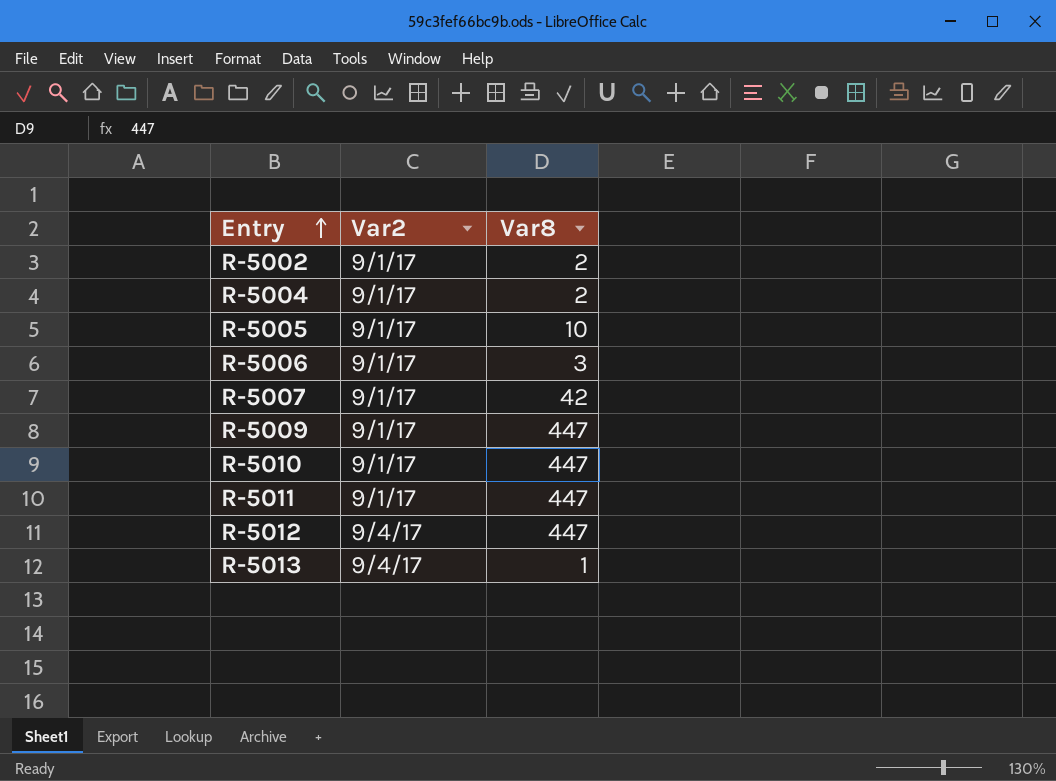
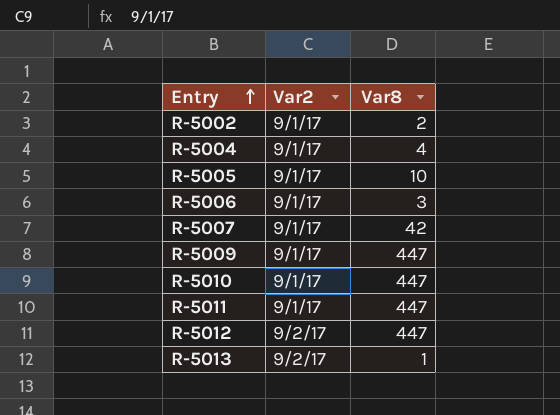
R-5004 | Var8: 2 -> 4
R-5012 | Var2: 9/4/17 -> 9/2/17
R-5013 | Var2: 9/4/17 -> 9/2/17

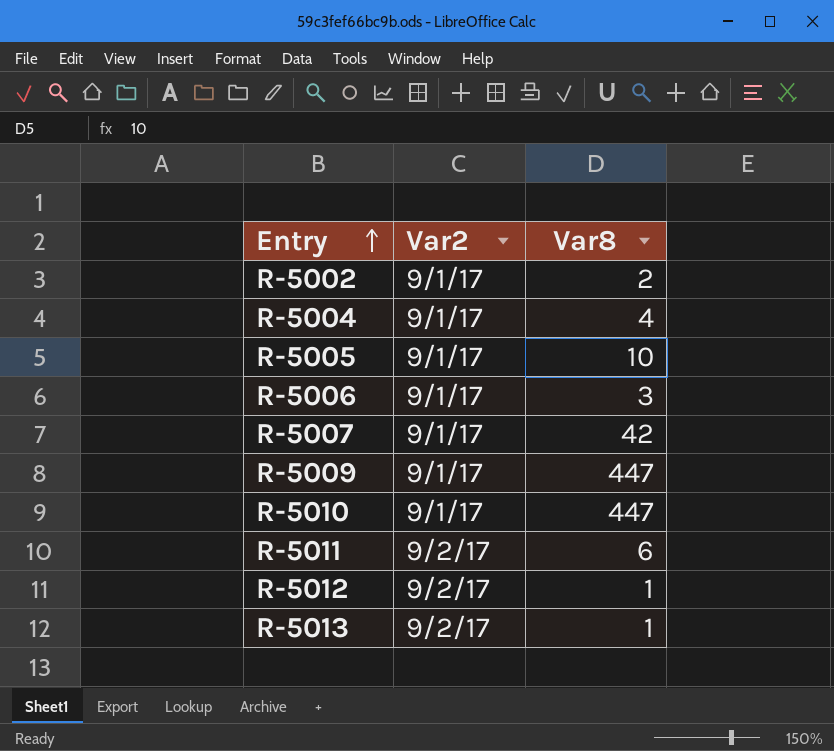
R-5011 | Var2: 9/1/17 -> 9/2/17
R-5011 | Var8: 447 -> 6
R-5012 | Var8: 447 -> 1

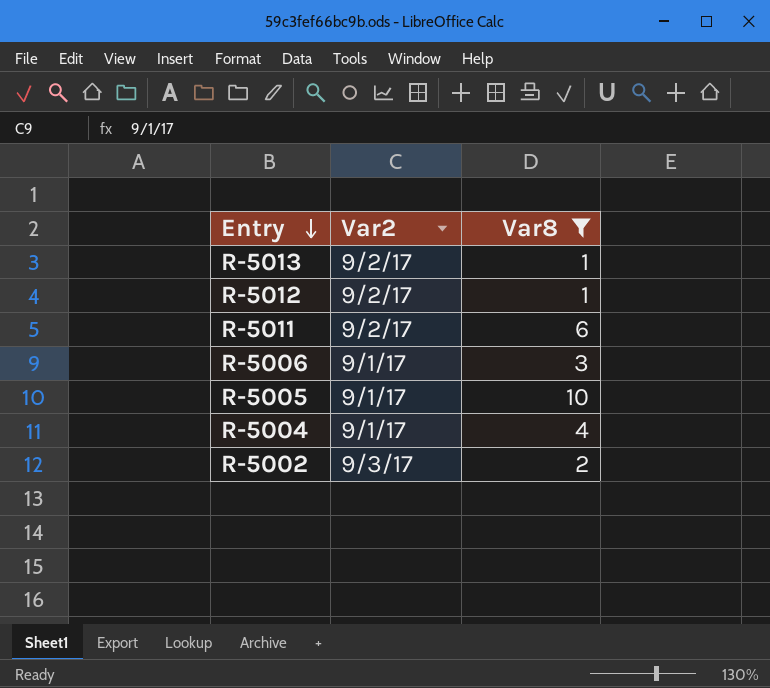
filter: none -> Var8 <= 10
row order: Entry ascending -> Entry descending
R-5002 | Var2: 9/1/17 -> 9/3/17

